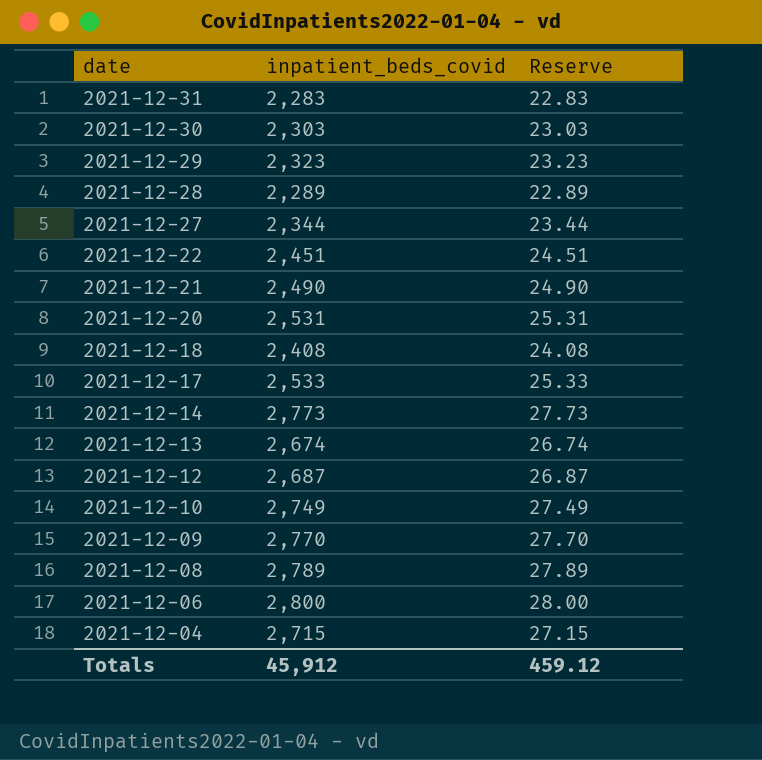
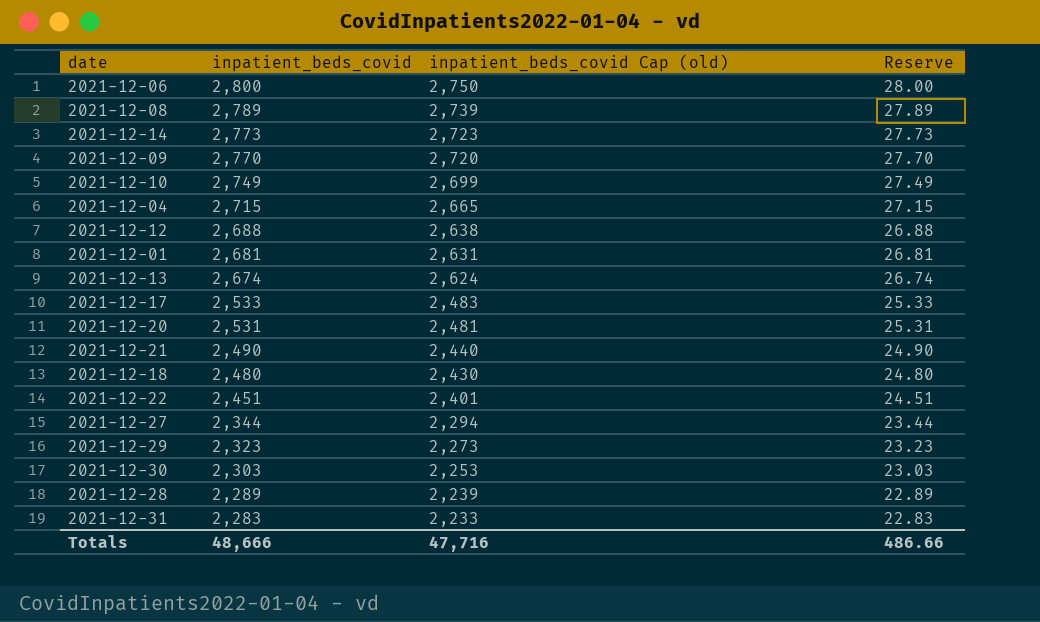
row order: date descending -> inpatient_beds_covid descending
column inpatient_beds_covid Cap (old) | formula: none -> [inpatient_beds_covid] - 50
2021-12-12 | inpatient_beds_covid: 2,687 -> 2,688
2021-12-12 | Reserve: 26.87 -> 26.88
row 2021-12-01: none -> 2,681 | 2,631 | 26.81
2021-12-18 | inpatient_beds_covid: 2,408 -> 2,480
2021-12-18 | Reserve: 24.08 -> 24.80
Totals | inpatient_beds_covid: 45,912 -> 48,666
Totals | Reserve: 459.12 -> 486.66

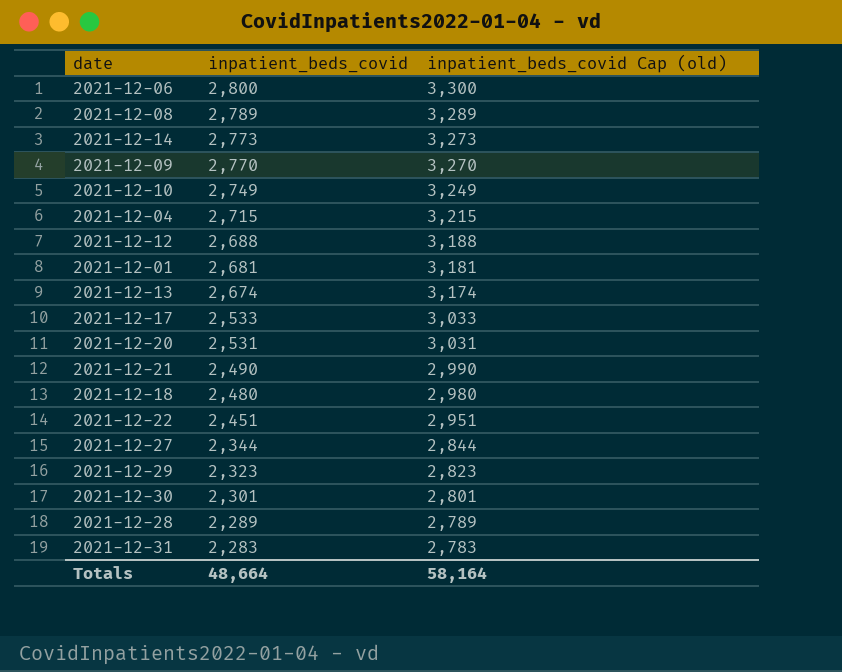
column Reserve | formula: [inpatient_beds_covid] * 0.01 -> none
column inpatient_beds_covid Cap (old) | formula: [inpatient_beds_covid] - 50 -> [inpatient_beds_covid] + 500
2021-12-30 | inpatient_beds_covid: 2,303 -> 2,301
Totals | inpatient_beds_covid: 48,666 -> 48,664
Totals | inpatient_beds_covid Cap (old): 47,716 -> 58,164

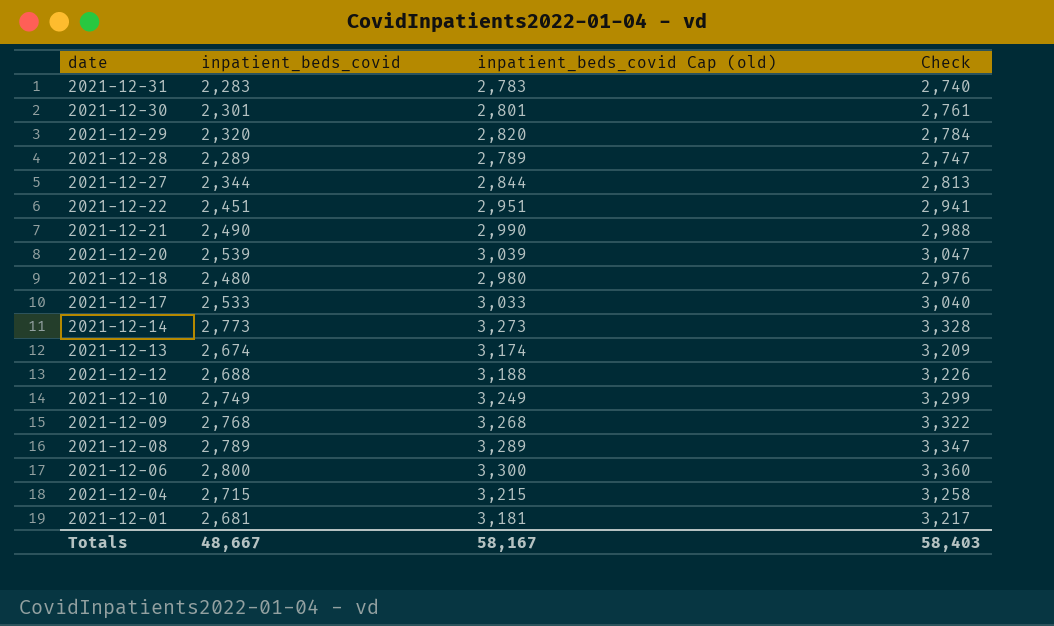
row order: inpatient_beds_covid descending -> date descending
column Check | formula: none -> [inpatient_beds_covid] * 1.2
2021-12-29 | inpatient_beds_covid: 2,323 -> 2,320
2021-12-29 | inpatient_beds_covid Cap (old): 2,823 -> 2,820
2021-12-20 | inpatient_beds_covid: 2,531 -> 2,539
2021-12-20 | inpatient_beds_covid Cap (old): 3,031 -> 3,039
2021-12-09 | inpatient_beds_covid: 2,770 -> 2,768
2021-12-09 | inpatient_beds_covid Cap (old): 3,270 -> 3,268
Totals | inpatient_beds_covid: 48,664 -> 48,667
Totals | inpatient_beds_covid Cap (old): 58,164 -> 58,167

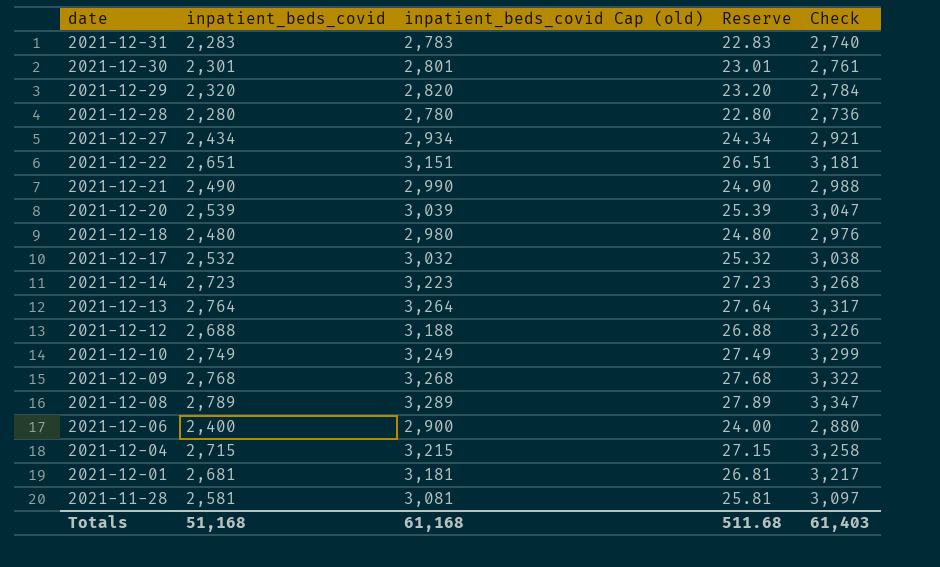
column Reserve | formula: none -> [inpatient_beds_covid] * 0.01
2021-12-28 | inpatient_beds_covid: 2,289 -> 2,280
2021-12-28 | inpatient_beds_covid Cap (old): 2,789 -> 2,780
2021-12-28 | Check: 2,747 -> 2,736
2021-12-27 | inpatient_beds_covid: 2,344 -> 2,434
2021-12-27 | inpatient_beds_covid Cap (old): 2,844 -> 2,934
2021-12-27 | Check: 2,813 -> 2,921
2021-12-22 | inpatient_beds_covid: 2,451 -> 2,651
2021-12-22 | inpatient_beds_covid Cap (old): 2,951 -> 3,151
2021-12-22 | Check: 2,941 -> 3,181
2021-12-17 | inpatient_beds_covid: 2,533 -> 2,532
2021-12-17 | inpatient_beds_covid Cap (old): 3,033 -> 3,032
2021-12-17 | Check: 3,040 -> 3,038
2021-12-14 | inpatient_beds_covid: 2,773 -> 2,723
2021-12-14 | inpatient_beds_covid Cap (old): 3,273 -> 3,223
2021-12-14 | Check: 3,328 -> 3,268
2021-12-13 | inpatient_beds_covid: 2,674 -> 2,764
2021-12-13 | inpatient_beds_covid Cap (old): 3,174 -> 3,264
2021-12-13 | Check: 3,209 -> 3,317
2021-12-06 | inpatient_beds_covid: 2,800 -> 2,400
2021-12-06 | inpatient_beds_covid Cap (old): 3,300 -> 2,900
2021-12-06 | Check: 3,360 -> 2,880
row 2021-11-28: none -> 2,581 | 3,081 | 25.81 | 3,097
Totals | inpatient_beds_covid: 48,667 -> 51,168
Totals | inpatient_beds_covid Cap (old): 58,167 -> 61,168
Totals | Check: 58,403 -> 61,403

